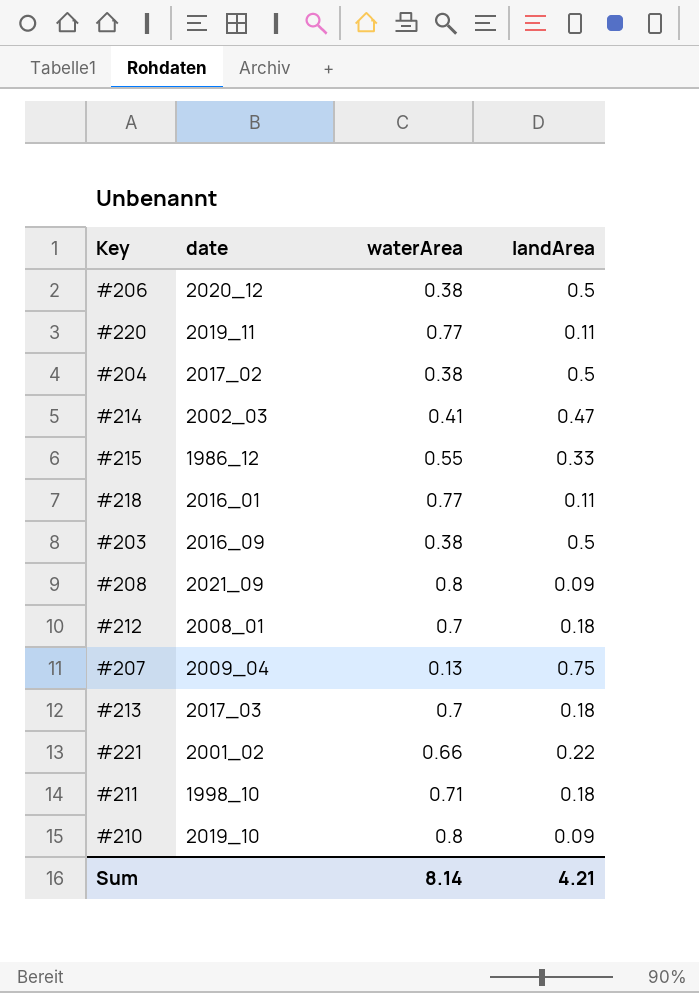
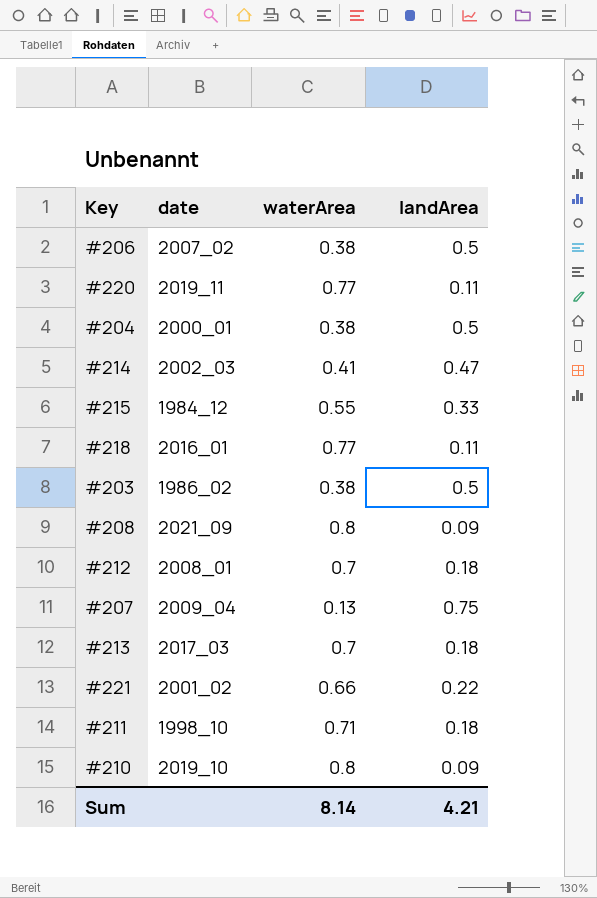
#206 | date: 2020_12 -> 2007_02
#204 | date: 2017_02 -> 2000_01
#215 | date: 1986_12 -> 1984_12
#203 | date: 2016_09 -> 1986_02

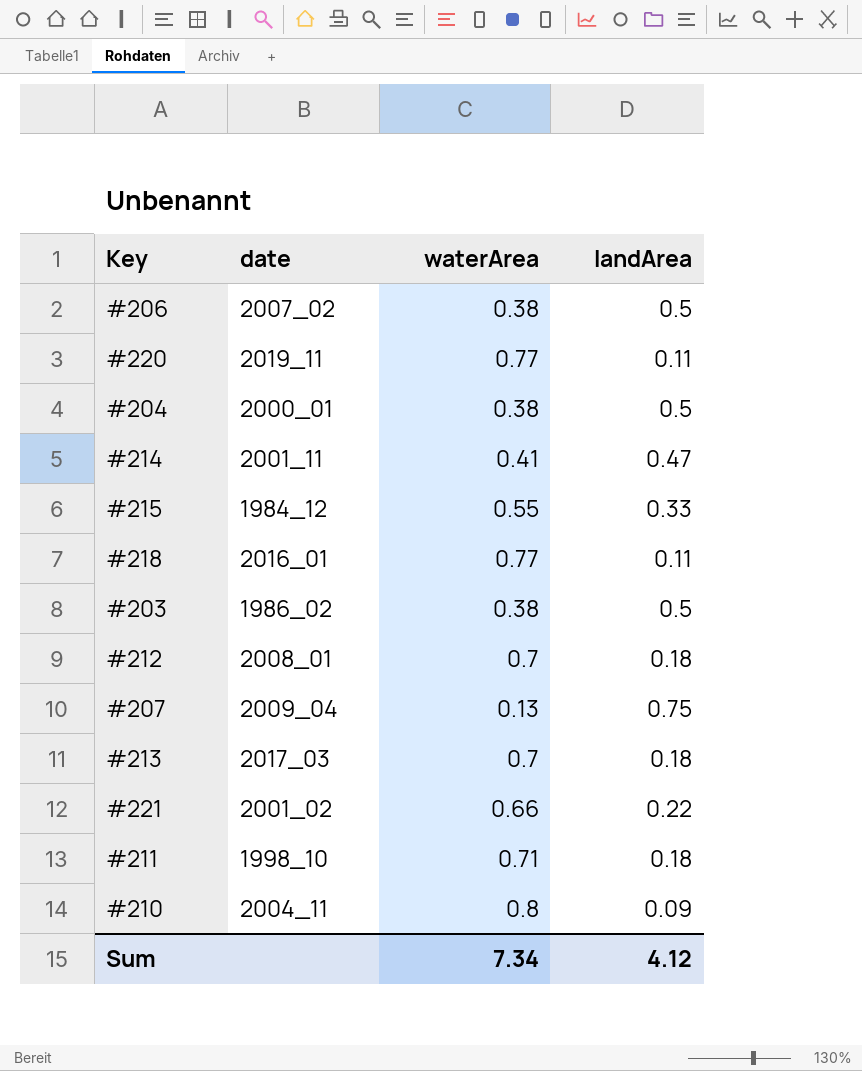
row #208: 2021_09 | 0.8 | 0.09 -> none
#214 | date: 2002_03 -> 2001_11
#210 | date: 2019_10 -> 2004_11
Sum | waterArea: 8.14 -> 7.34
Sum | landArea: 4.21 -> 4.12

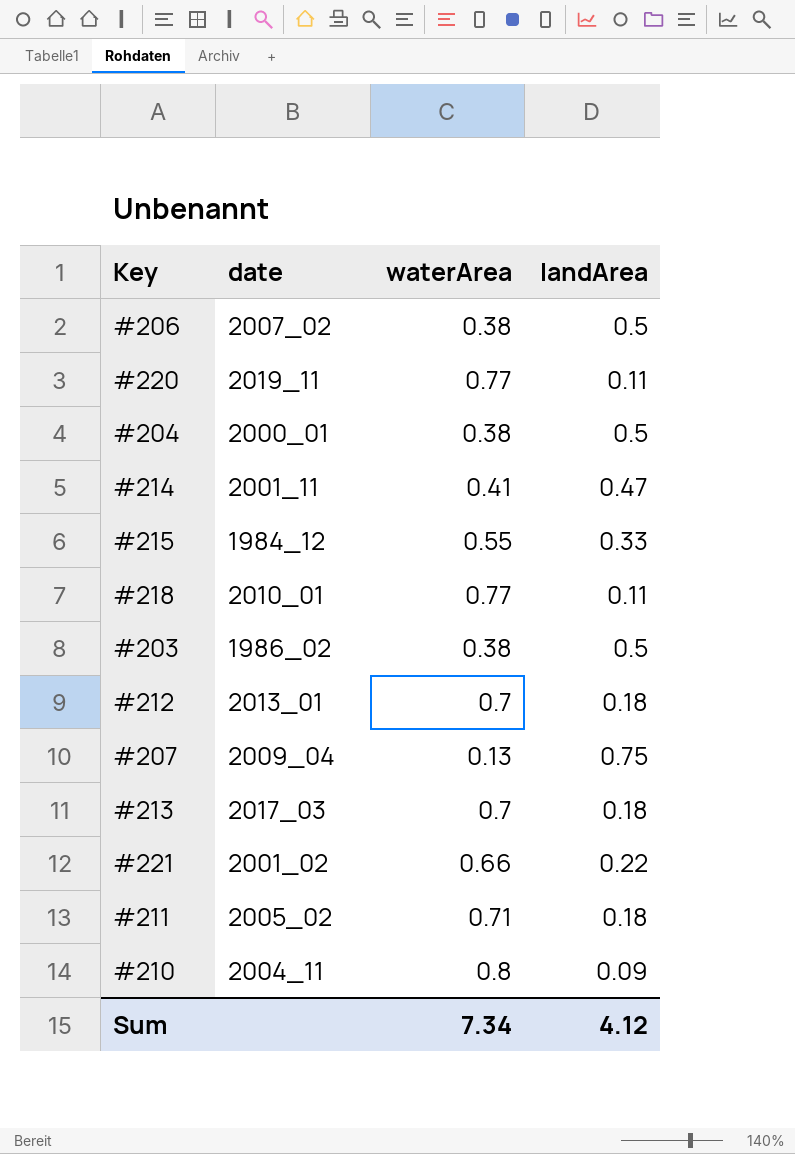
#218 | date: 2016_01 -> 2010_01
#212 | date: 2008_01 -> 2013_01
#211 | date: 1998_10 -> 2005_02

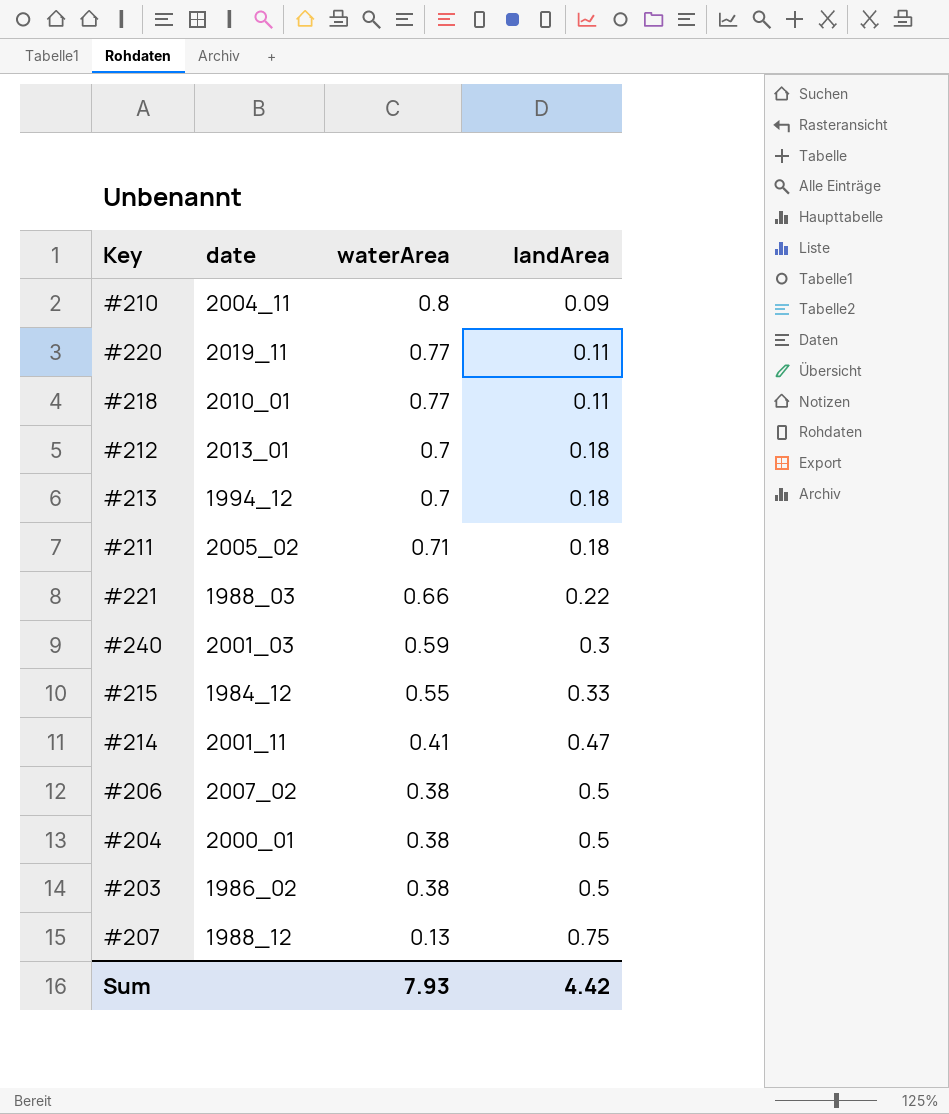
row order: none -> landArea ascending
#213 | date: 2017_03 -> 1994_12
#221 | date: 2001_02 -> 1988_03
row #240: none -> 2001_03 | 0.59 | 0.3
#207 | date: 2009_04 -> 1988_12
Sum | waterArea: 7.34 -> 7.93
Sum | landArea: 4.12 -> 4.42

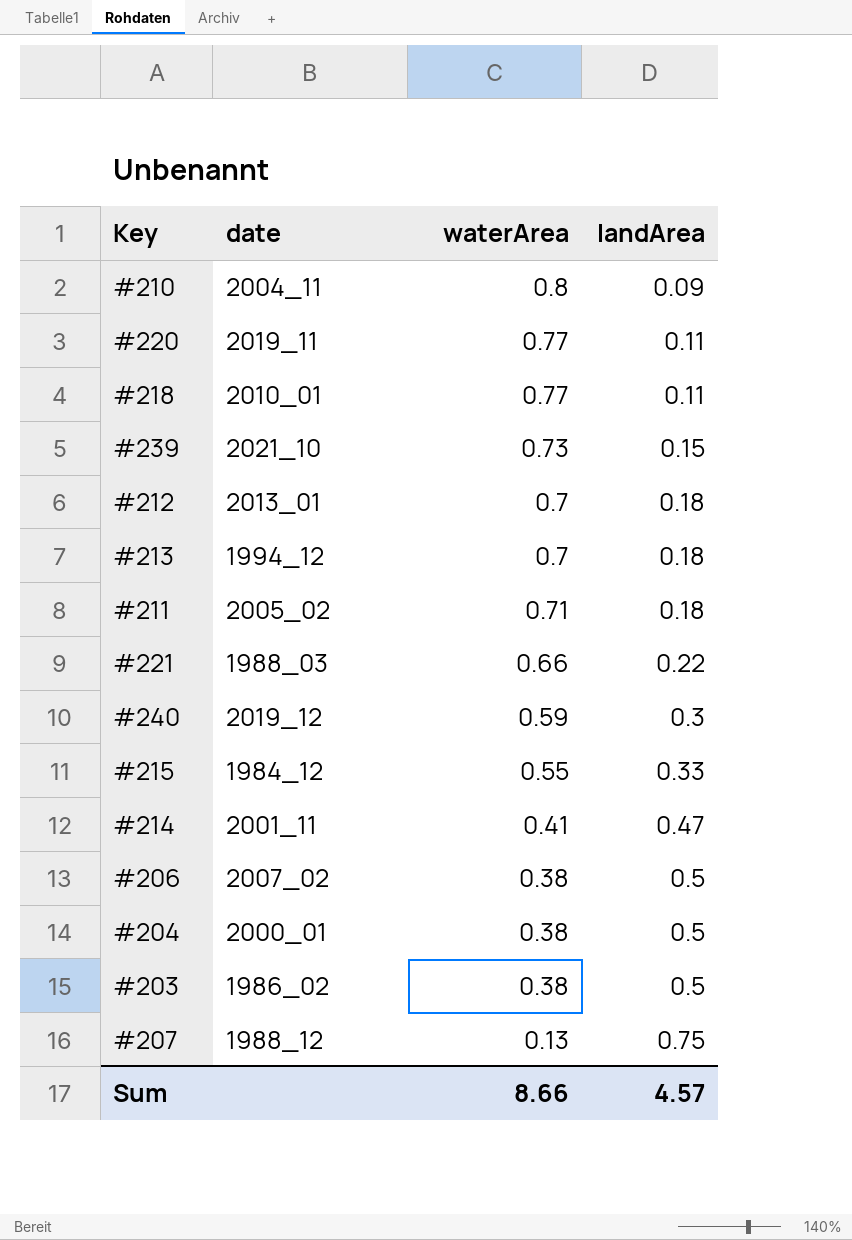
row #239: none -> 2021_10 | 0.73 | 0.15
#240 | date: 2001_03 -> 2019_12
Sum | waterArea: 7.93 -> 8.66
Sum | landArea: 4.42 -> 4.57

